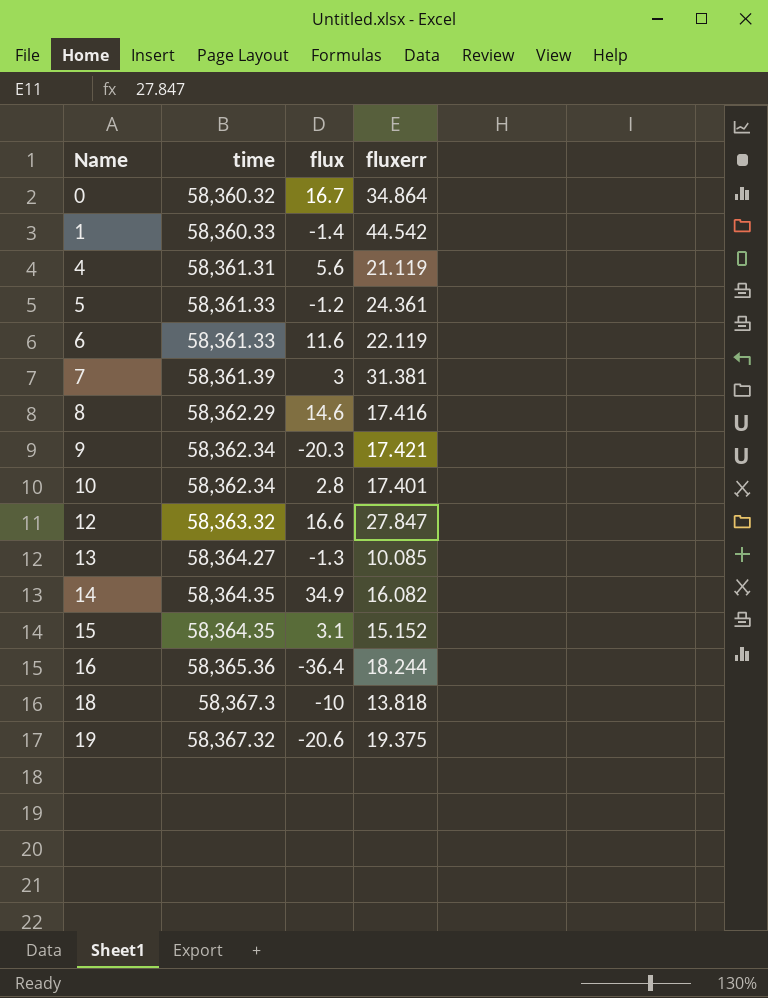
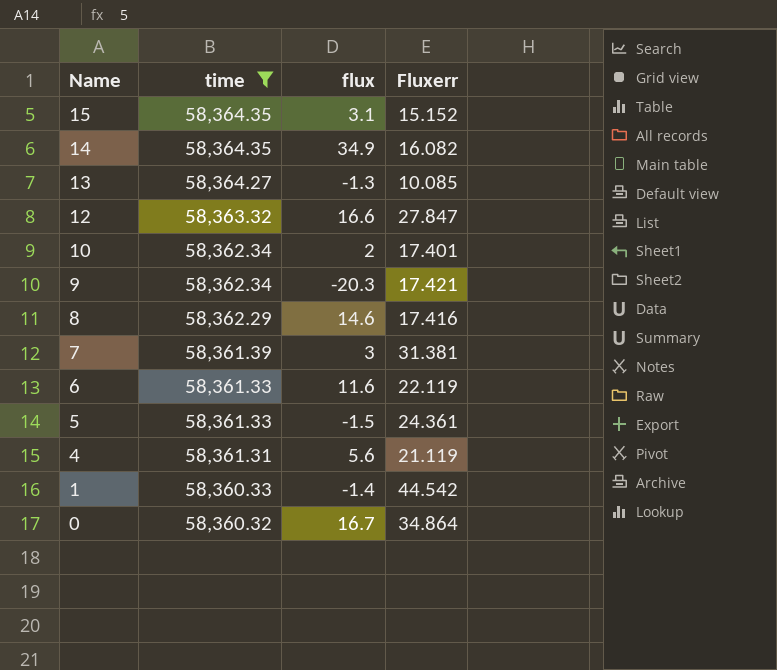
filter: none -> time <= 58,364.35
row order: Name ascending -> Name descending
column name: fluxerr -> Fluxerr
10 | flux: 2.8 -> 2
5 | flux: -1.2 -> -1.5

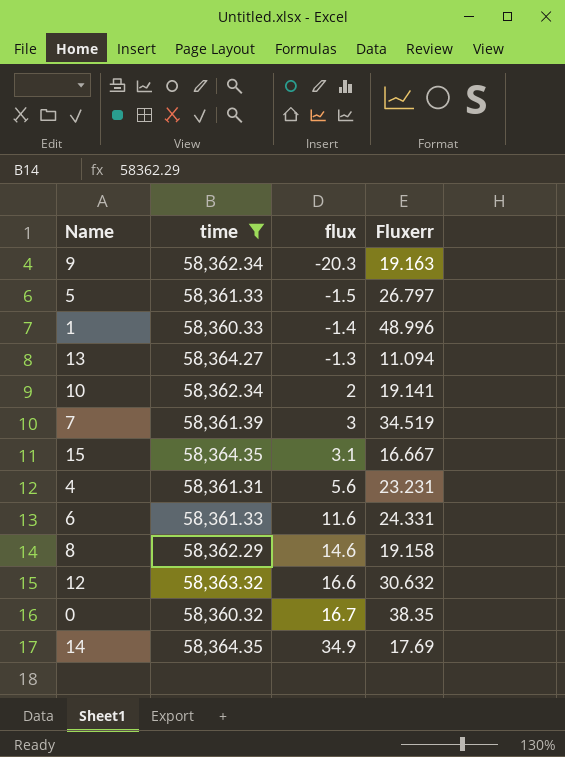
row order: Name descending -> flux ascending
9 | Fluxerr: 17.421 -> 19.163
5 | Fluxerr: 24.361 -> 26.797
1 | Fluxerr: 44.542 -> 48.996
13 | Fluxerr: 10.085 -> 11.094
10 | Fluxerr: 17.401 -> 19.141
7 | Fluxerr: 31.381 -> 34.519
15 | Fluxerr: 15.152 -> 16.667
4 | Fluxerr: 21.119 -> 23.231
6 | Fluxerr: 22.119 -> 24.331
8 | Fluxerr: 17.416 -> 19.158
12 | Fluxerr: 27.847 -> 30.632
0 | Fluxerr: 34.864 -> 38.35
14 | Fluxerr: 16.082 -> 17.69

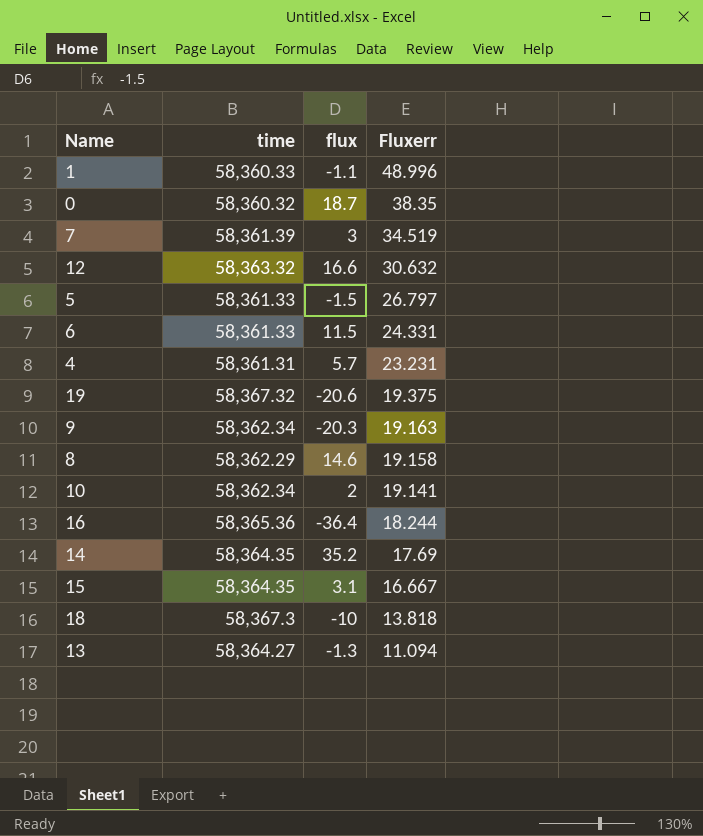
filter: time <= 58,364.35 -> none
row order: flux ascending -> Fluxerr descending
1 | flux: -1.4 -> -1.1
0 | flux: 16.7 -> 18.7
6 | flux: 11.6 -> 11.5
4 | flux: 5.6 -> 5.7
14 | flux: 34.9 -> 35.2

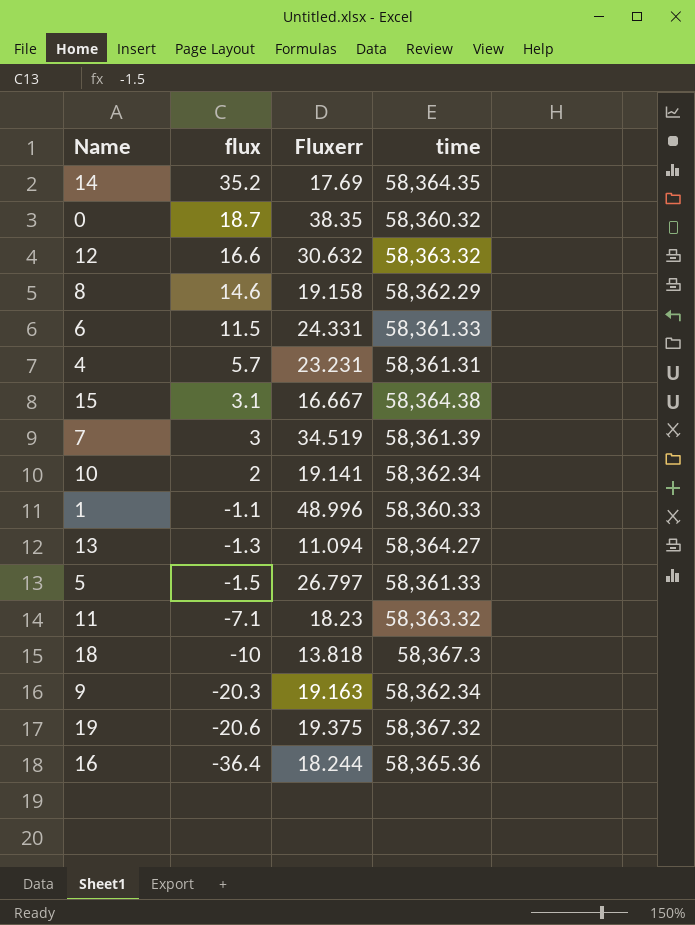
row order: Fluxerr descending -> flux descending
column time | position: 2 -> 4
15 | time: 58,364.35 -> 58,364.38
row 11: none -> -7.1 | 18.23 | 58,363.32

